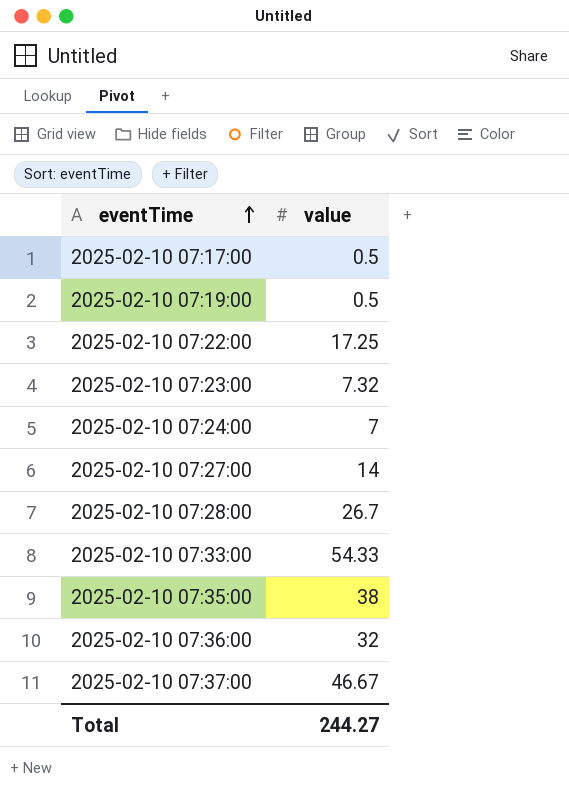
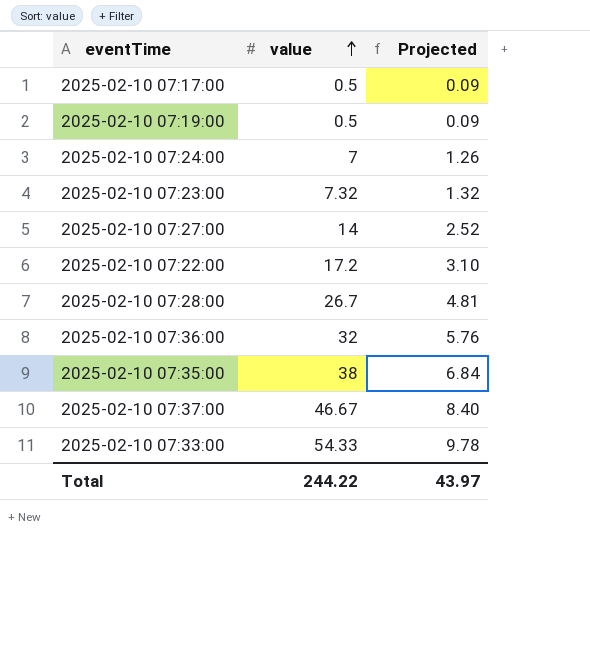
row order: eventTime ascending -> value ascending
column Projected | formula: none -> [value] * 0.18
2025-02-10 07:22:00 | value: 17.25 -> 17.2
Total | value: 244.27 -> 244.22

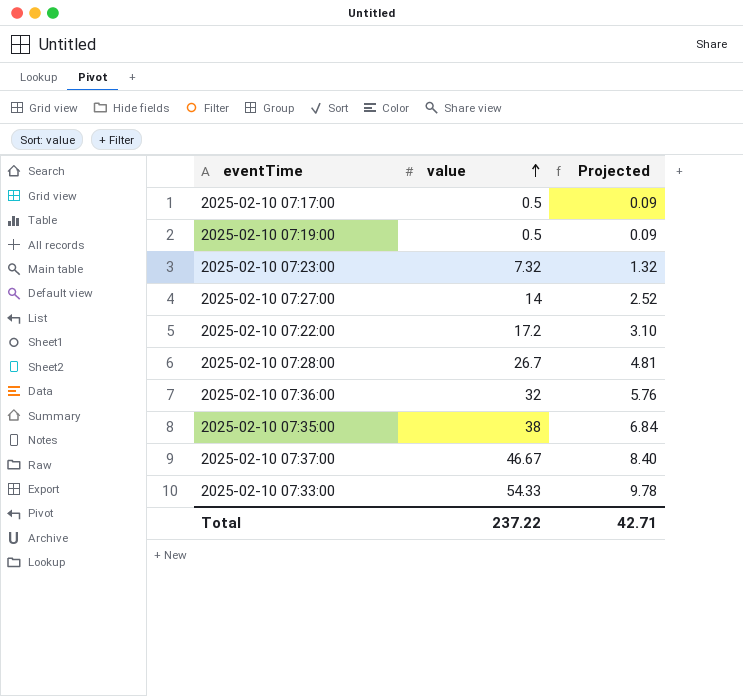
row 2025-02-10 07:24:00: 7 | 1.26 -> none
Total | value: 244.22 -> 237.22
Total | Projected: 43.97 -> 42.71

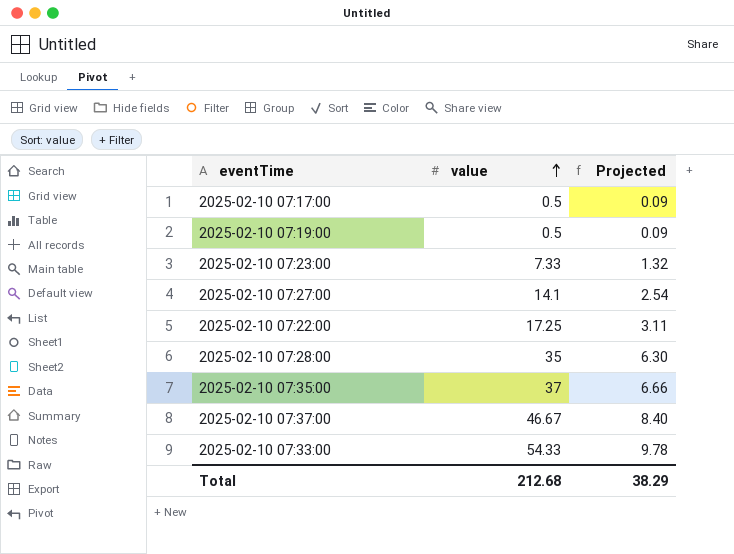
row 2025-02-10 07:36:00: 32 | 5.76 -> none
2025-02-10 07:23:00 | value: 7.32 -> 7.33
2025-02-10 07:27:00 | value: 14 -> 14.1
2025-02-10 07:27:00 | Projected: 2.52 -> 2.54
2025-02-10 07:22:00 | value: 17.2 -> 17.25
2025-02-10 07:22:00 | Projected: 3.10 -> 3.11
2025-02-10 07:28:00 | value: 26.7 -> 35
2025-02-10 07:28:00 | Projected: 4.81 -> 6.30
2025-02-10 07:35:00 | value: 38 -> 37
2025-02-10 07:35:00 | Projected: 6.84 -> 6.66
Total | value: 237.22 -> 212.68
Total | Projected: 42.71 -> 38.29

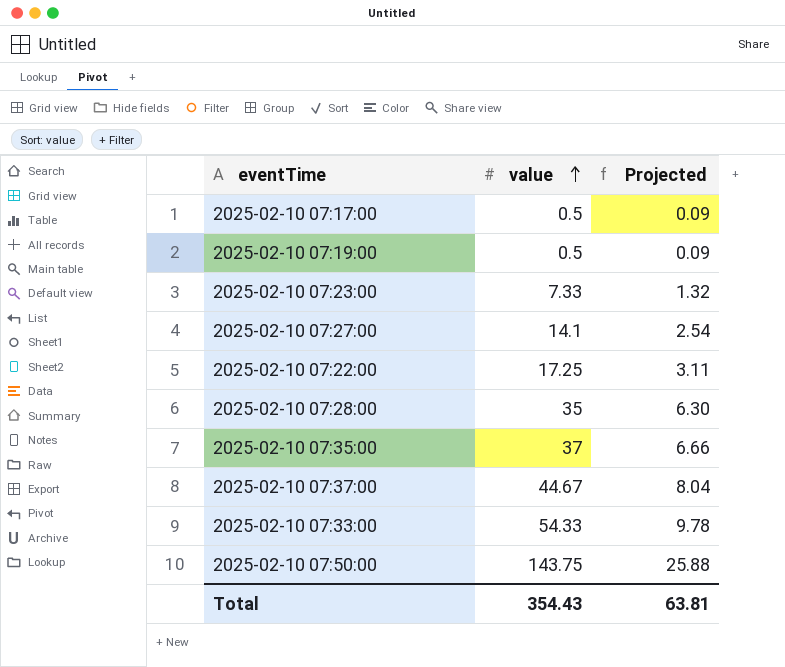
2025-02-10 07:37:00 | value: 46.67 -> 44.67
2025-02-10 07:37:00 | Projected: 8.40 -> 8.04
row 2025-02-10 07:50:00: none -> 143.75 | 25.88
Total | value: 212.68 -> 354.43
Total | Projected: 38.29 -> 63.81

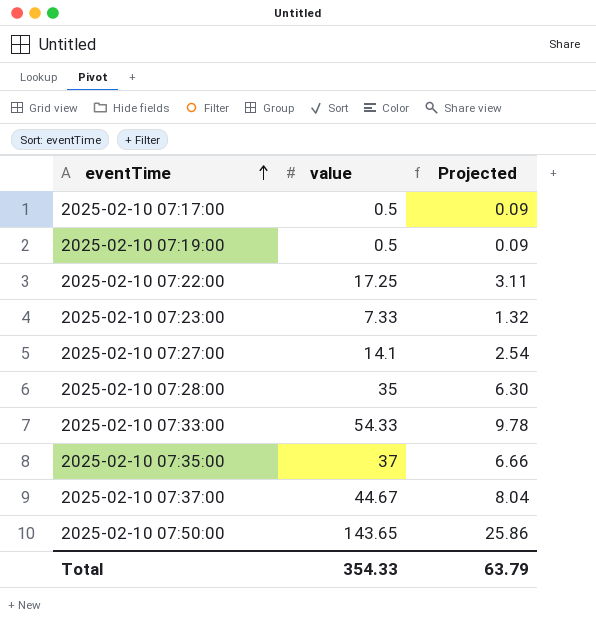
row order: value ascending -> eventTime ascending
2025-02-10 07:50:00 | value: 143.75 -> 143.65
2025-02-10 07:50:00 | Projected: 25.88 -> 25.86
Total | value: 354.43 -> 354.33
Total | Projected: 63.81 -> 63.79

